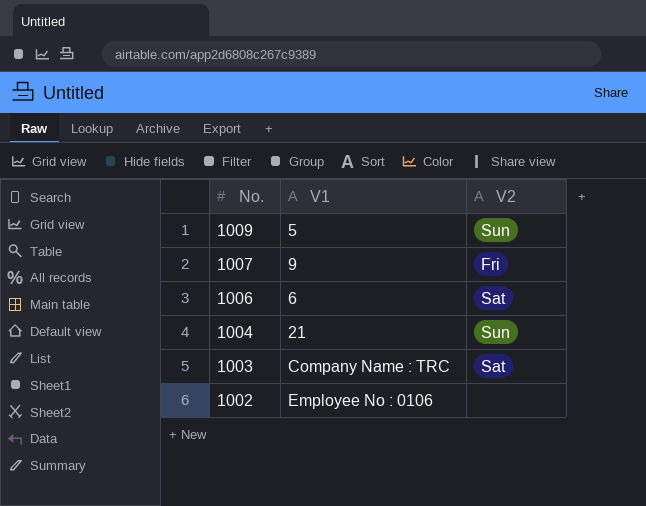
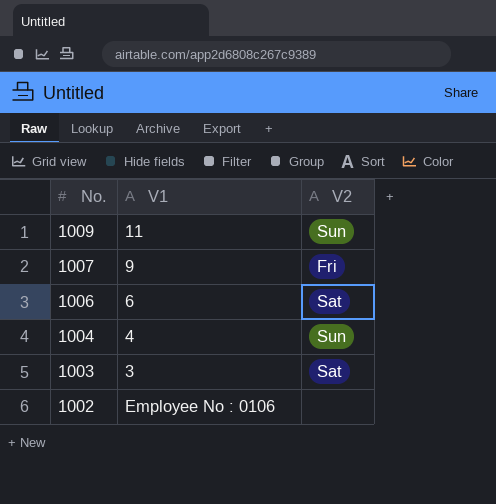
1009 | V1: 5 -> 11
1004 | V1: 21 -> 4
1003 | V1: Company Name : TRC -> 3

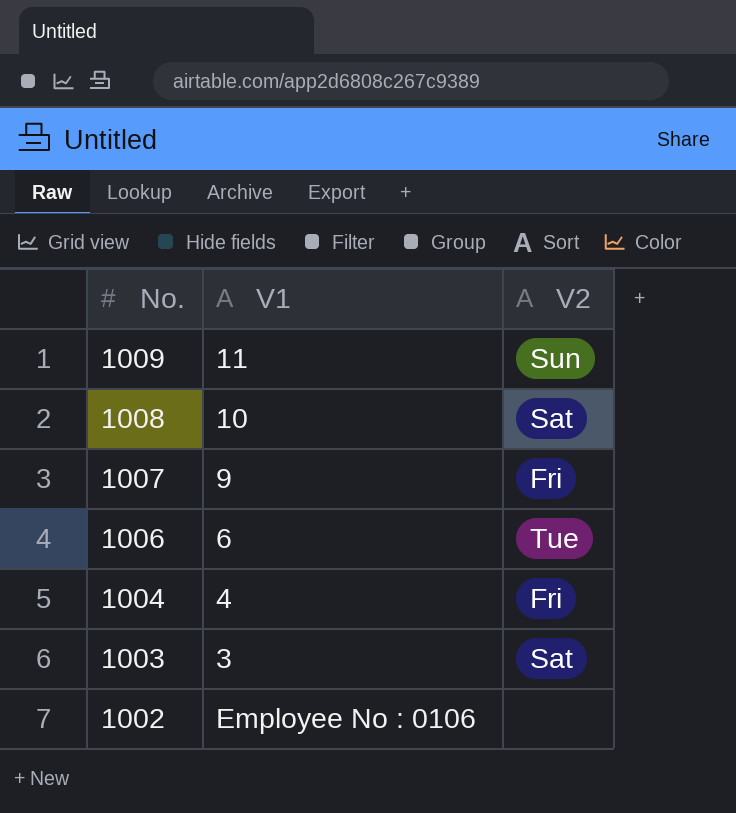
row 1008: none -> 10 | Sat
1006 | V2: Sat -> Tue
1004 | V2: Sun -> Fri

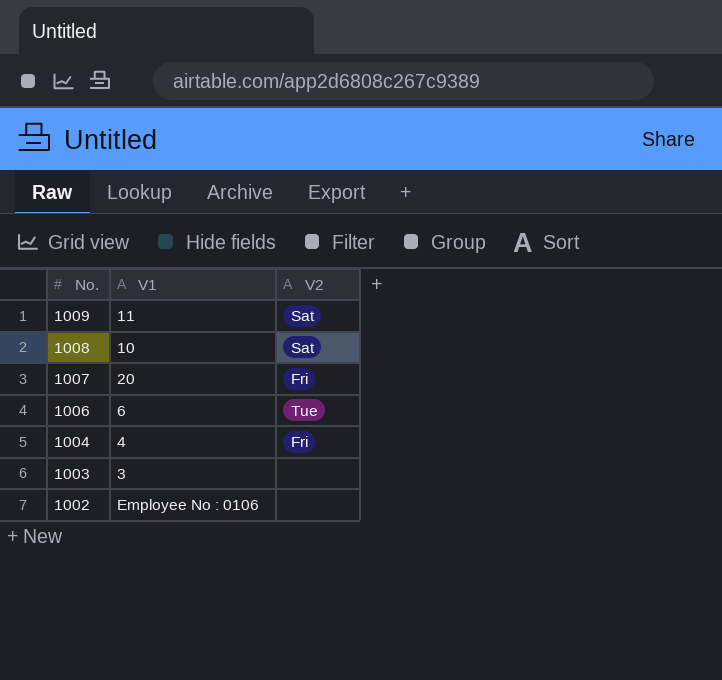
1009 | V2: Sun -> Sat
1007 | V1: 9 -> 20
1003 | V2: Sat -> none

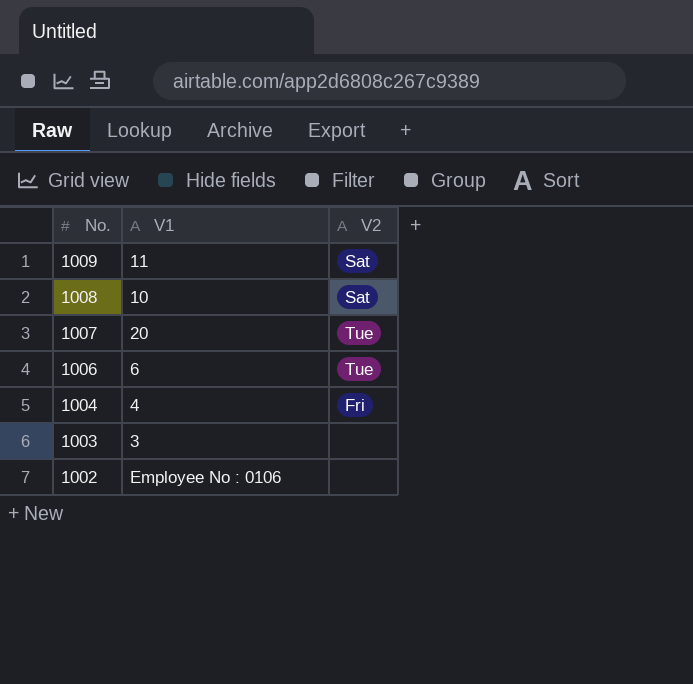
1007 | V2: Fri -> Tue

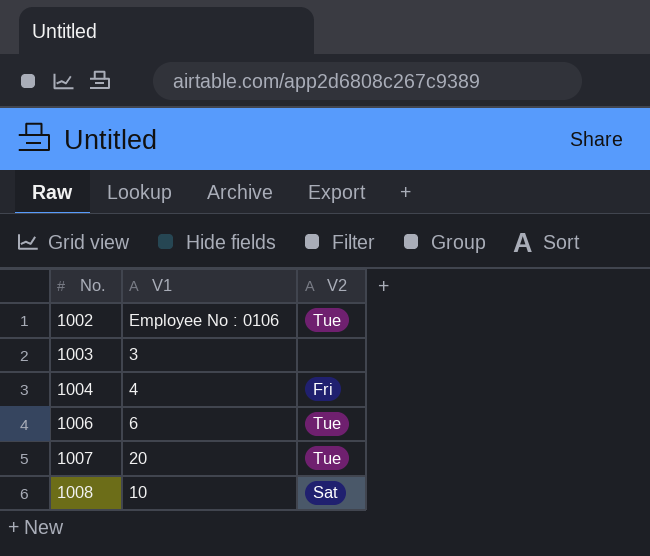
row order: No. descending -> No. ascending
row 1009: 11 | Sat -> none
1002 | V2: none -> Tue

